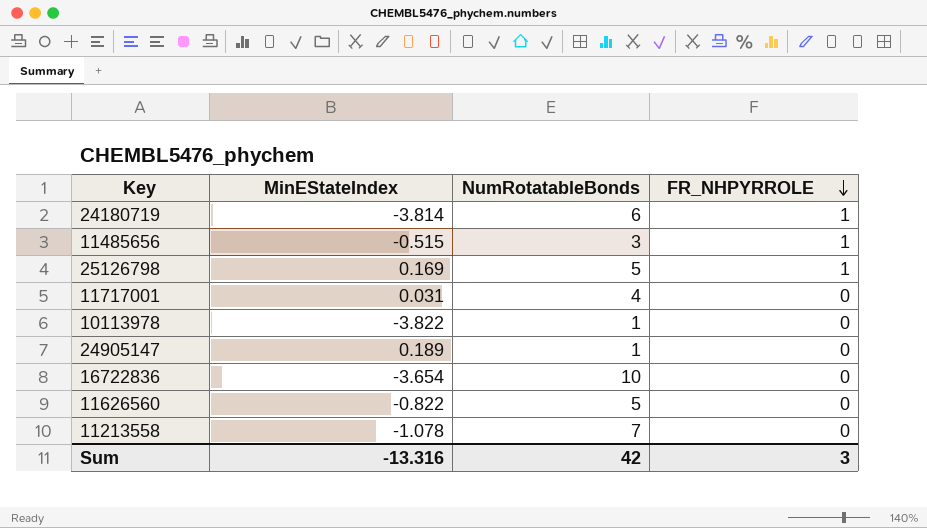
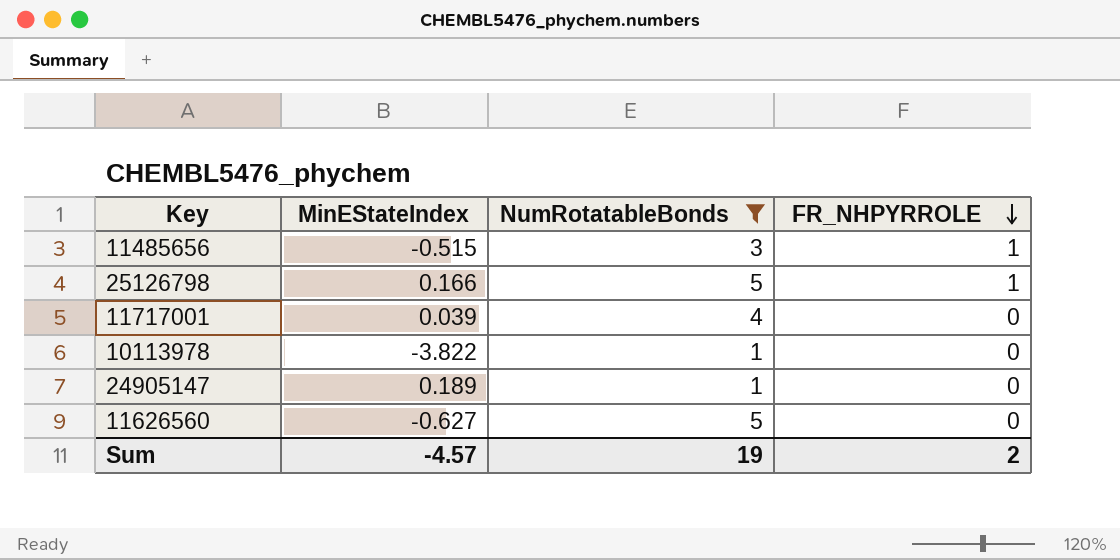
filter: none -> NumRotatableBonds <= 5
25126798 | MinEStateIndex: 0.169 -> 0.166
11717001 | MinEStateIndex: 0.031 -> 0.039
11626560 | MinEStateIndex: -0.822 -> -0.627
Sum | MinEStateIndex: -13.316 -> -4.57
Sum | NumRotatableBonds: 42 -> 19
Sum | FR_NHPYRROLE: 3 -> 2

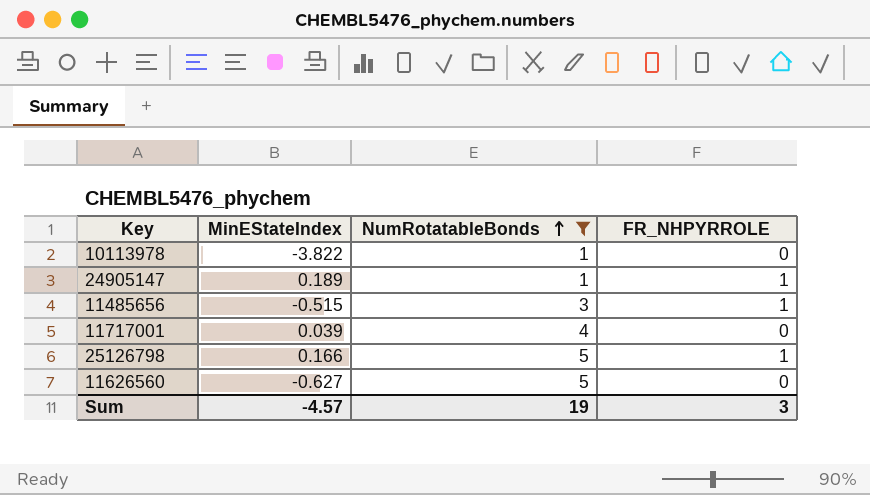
row order: FR_NHPYRROLE descending -> NumRotatableBonds ascending
24905147 | FR_NHPYRROLE: 0 -> 1
Sum | FR_NHPYRROLE: 2 -> 3

